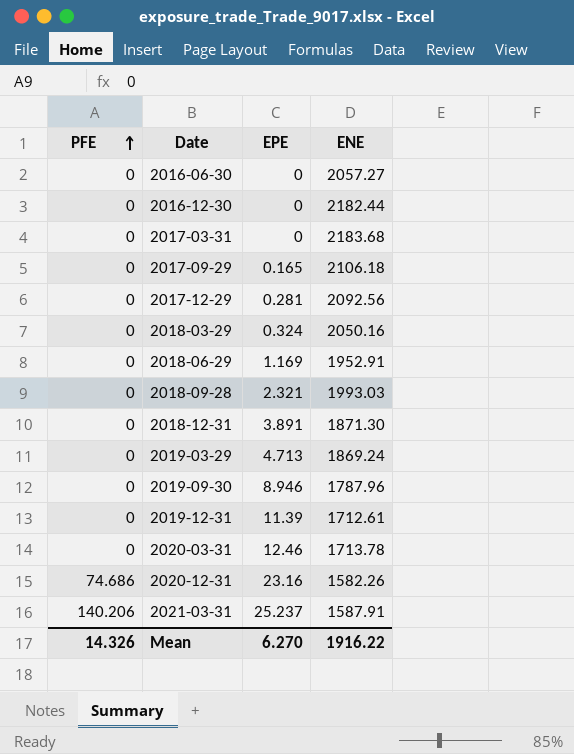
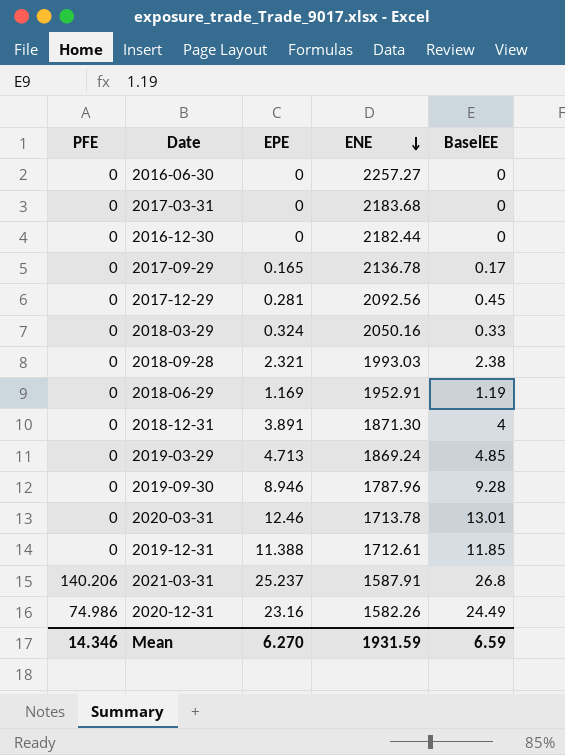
row order: PFE ascending -> ENE descending
column BaselEE | position: none -> 5
2016-06-30 | ENE: 2057.27 -> 2257.27
2017-09-29 | ENE: 2106.18 -> 2136.78
2019-12-31 | EPE: 11.39 -> 11.388
2020-12-31 | PFE: 74.686 -> 74.986
Mean | PFE: 14.326 -> 14.346
Mean | ENE: 1916.22 -> 1931.59

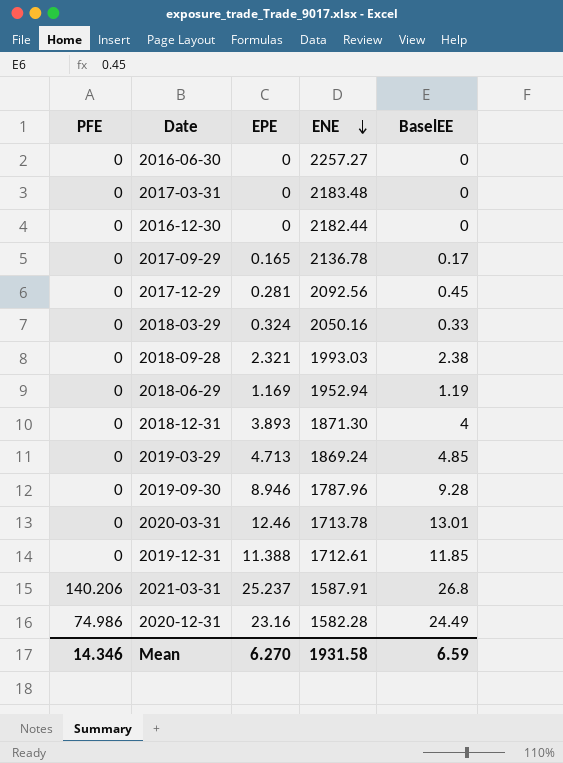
2017-03-31 | ENE: 2183.68 -> 2183.48
2018-06-29 | ENE: 1952.91 -> 1952.94
2018-12-31 | EPE: 3.891 -> 3.893
2020-12-31 | ENE: 1582.26 -> 1582.28
Mean | ENE: 1931.59 -> 1931.58

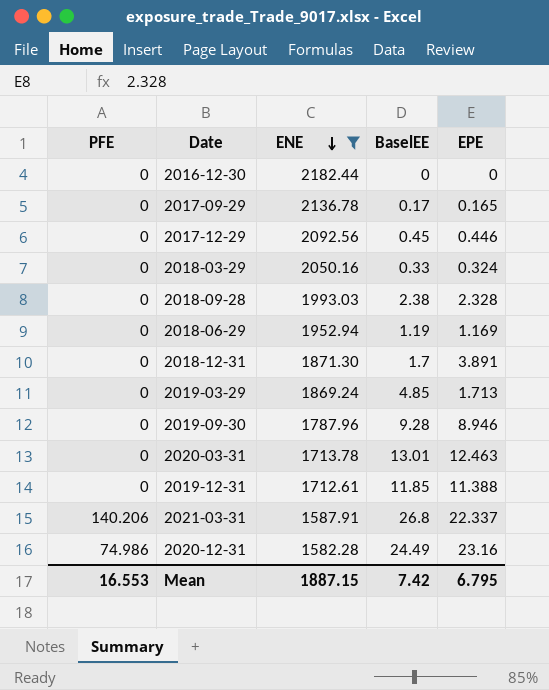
filter: none -> ENE <= 2182.44
column EPE | position: 3 -> 5
2017-12-29 | EPE: 0.281 -> 0.446
2018-09-28 | EPE: 2.321 -> 2.328
2018-12-31 | BaselEE: 4 -> 1.7
2018-12-31 | EPE: 3.893 -> 3.891
2019-03-29 | EPE: 4.713 -> 1.713
2020-03-31 | EPE: 12.46 -> 12.463
2021-03-31 | EPE: 25.237 -> 22.337
Mean | PFE: 14.346 -> 16.553
Mean | ENE: 1931.58 -> 1887.15
Mean | BaselEE: 6.59 -> 7.42
Mean | EPE: 6.270 -> 6.795

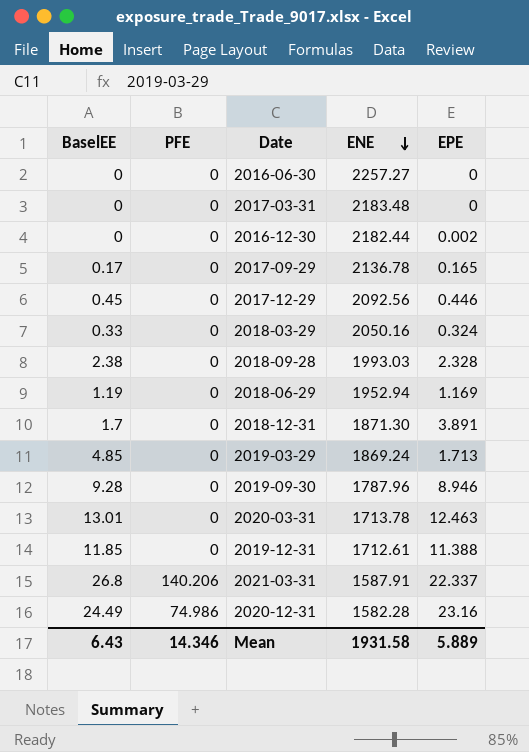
filter: ENE <= 2182.44 -> none
column BaselEE | position: 4 -> 1
2016-12-30 | EPE: 0 -> 0.002
Mean | BaselEE: 7.42 -> 6.43
Mean | PFE: 16.553 -> 14.346
Mean | ENE: 1887.15 -> 1931.58
Mean | EPE: 6.795 -> 5.889

